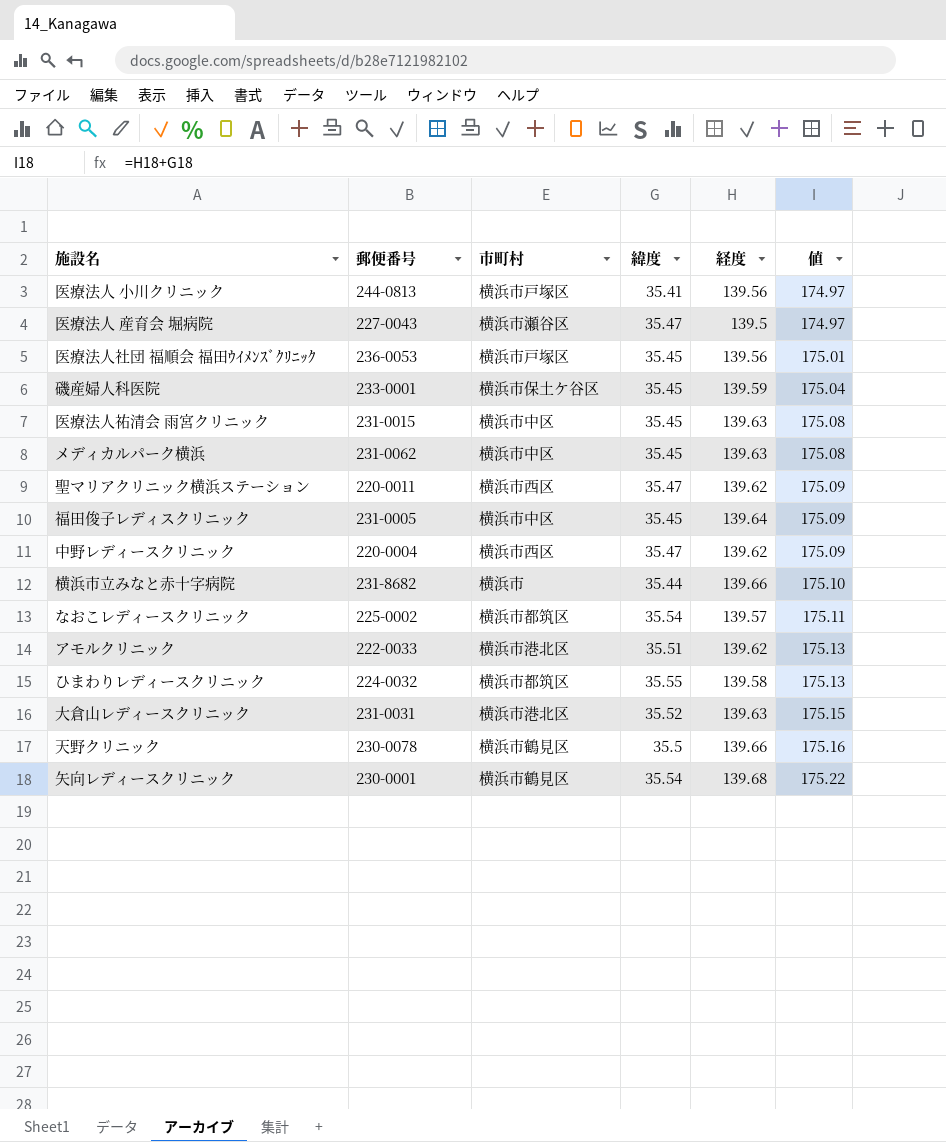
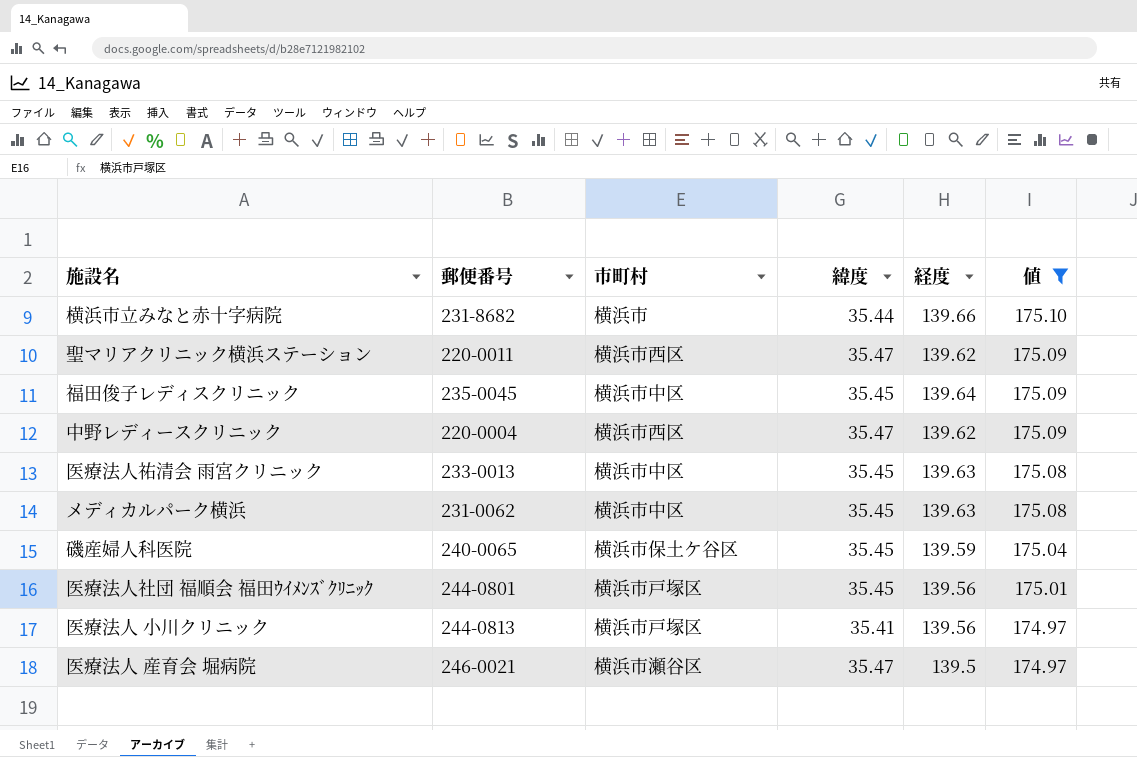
filter: none -> 値 <= 175.10
row order: 値 ascending -> 値 descending
福田俊子レディスクリニック | 郵便番号: 231-0005 -> 235-0045
医療法人祐清会 雨宮クリニック | 郵便番号: 231-0015 -> 233-0013
磯産婦人科医院 | 郵便番号: 233-0001 -> 240-0065
医療法人社団 福順会 福田ｳｲﾒﾝｽﾞｸﾘﾆｯｸ | 郵便番号: 236-0053 -> 244-0801
医療法人 産育会 堀病院 | 郵便番号: 227-0043 -> 246-0021

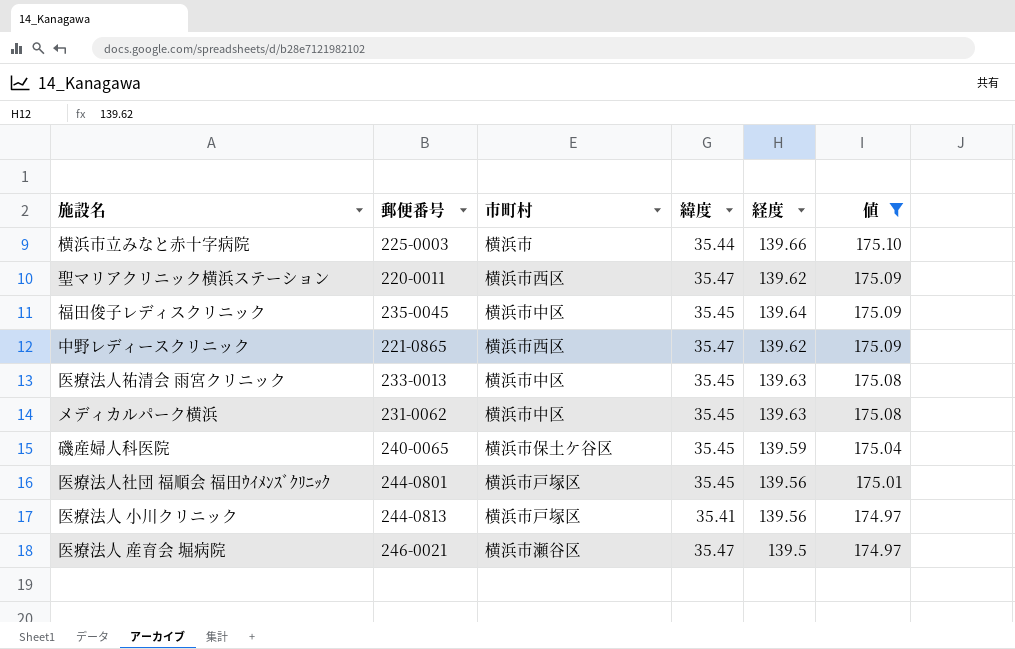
横浜市立みなと赤十字病院 | 郵便番号: 231-8682 -> 225-0003
中野レディースクリニック | 郵便番号: 220-0004 -> 221-0865

